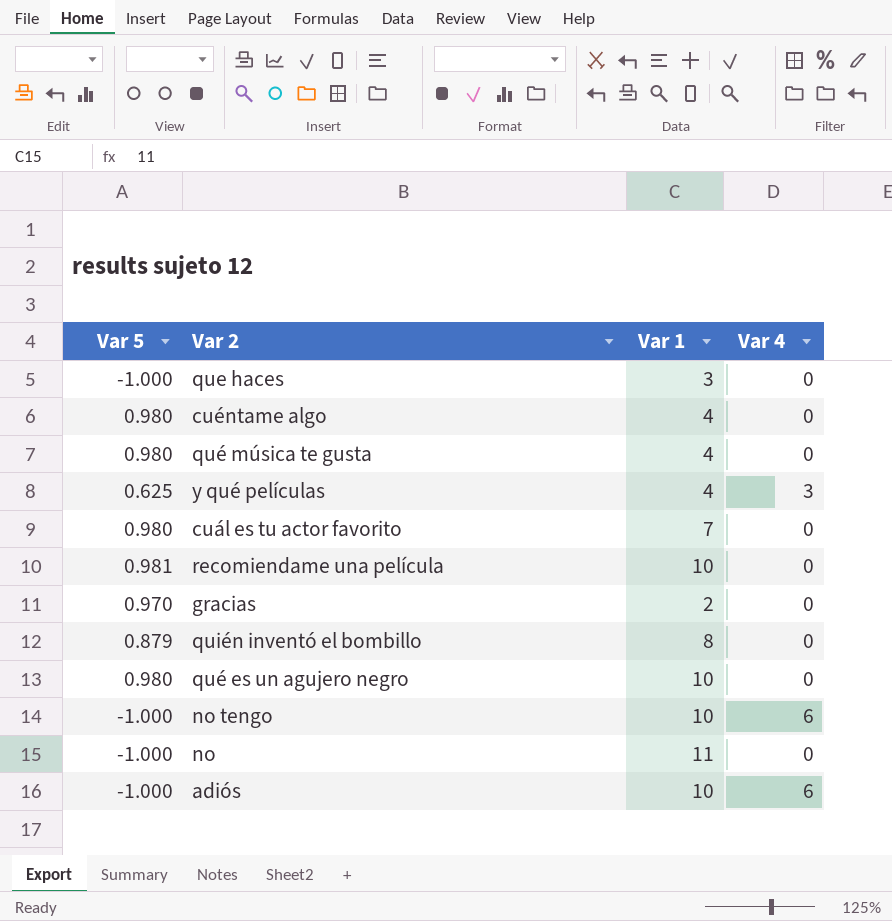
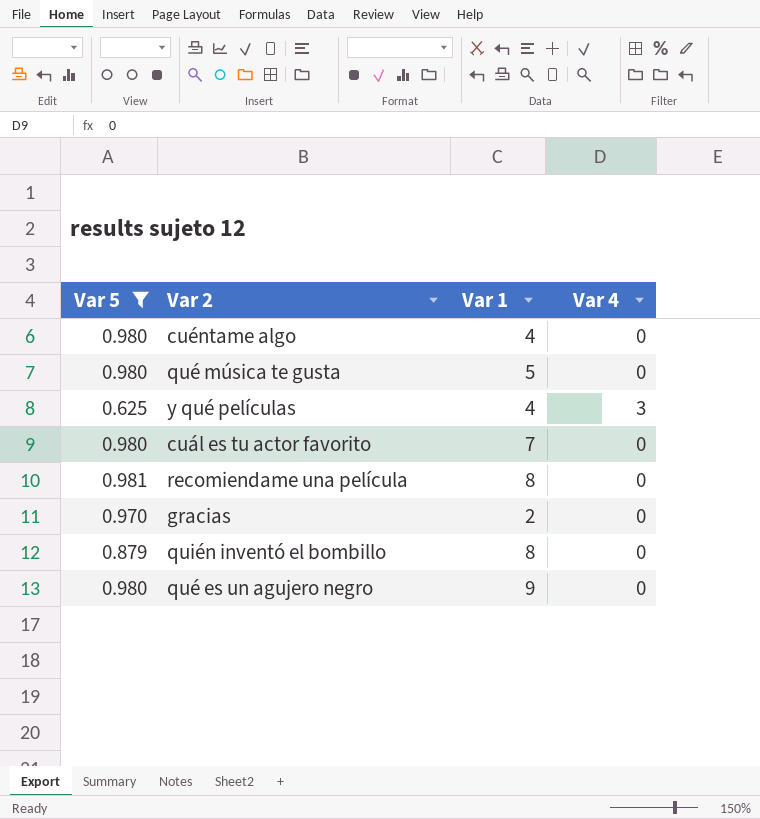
filter: none -> Var 5 != -1.000
qué música te gusta | Var 1: 4 -> 5
recomiendame una película | Var 1: 10 -> 8
qué es un agujero negro | Var 1: 10 -> 9

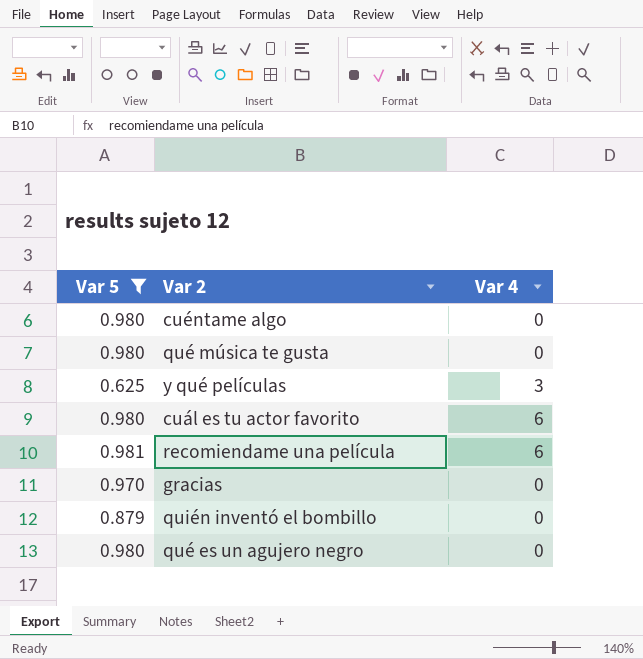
column Var 1 | position: 3 -> none
cuál es tu actor favorito | Var 4: 0 -> 6
recomiendame una película | Var 4: 0 -> 6

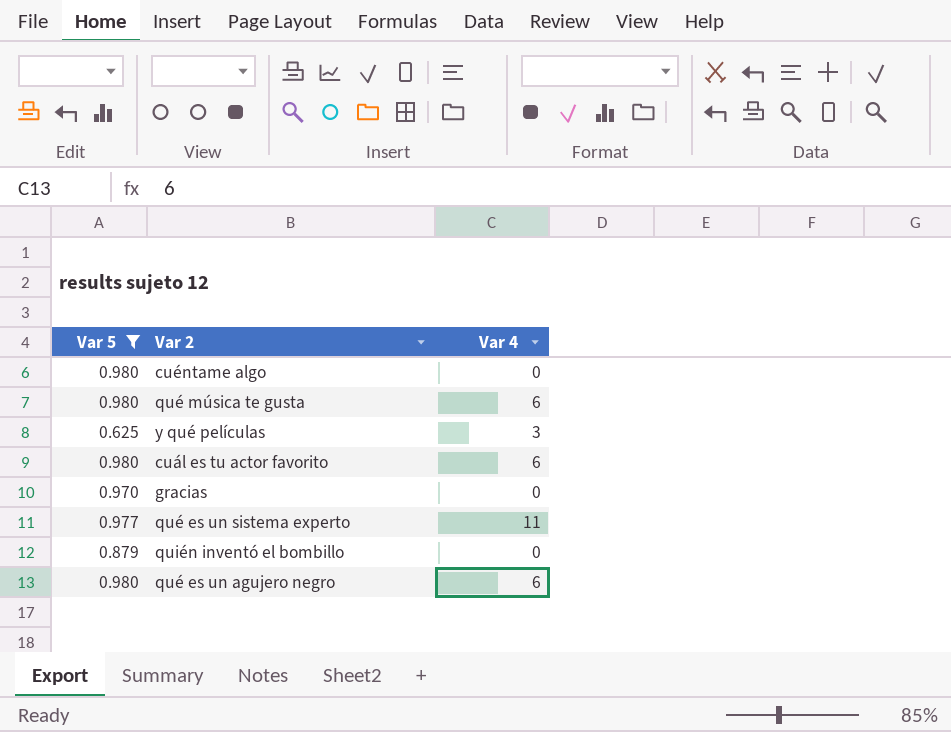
row recomiendame una película: 0.981 | 6 -> none
qué música te gusta | Var 4: 0 -> 6
row qué es un sistema experto: none -> 0.977 | 11
qué es un agujero negro | Var 4: 0 -> 6

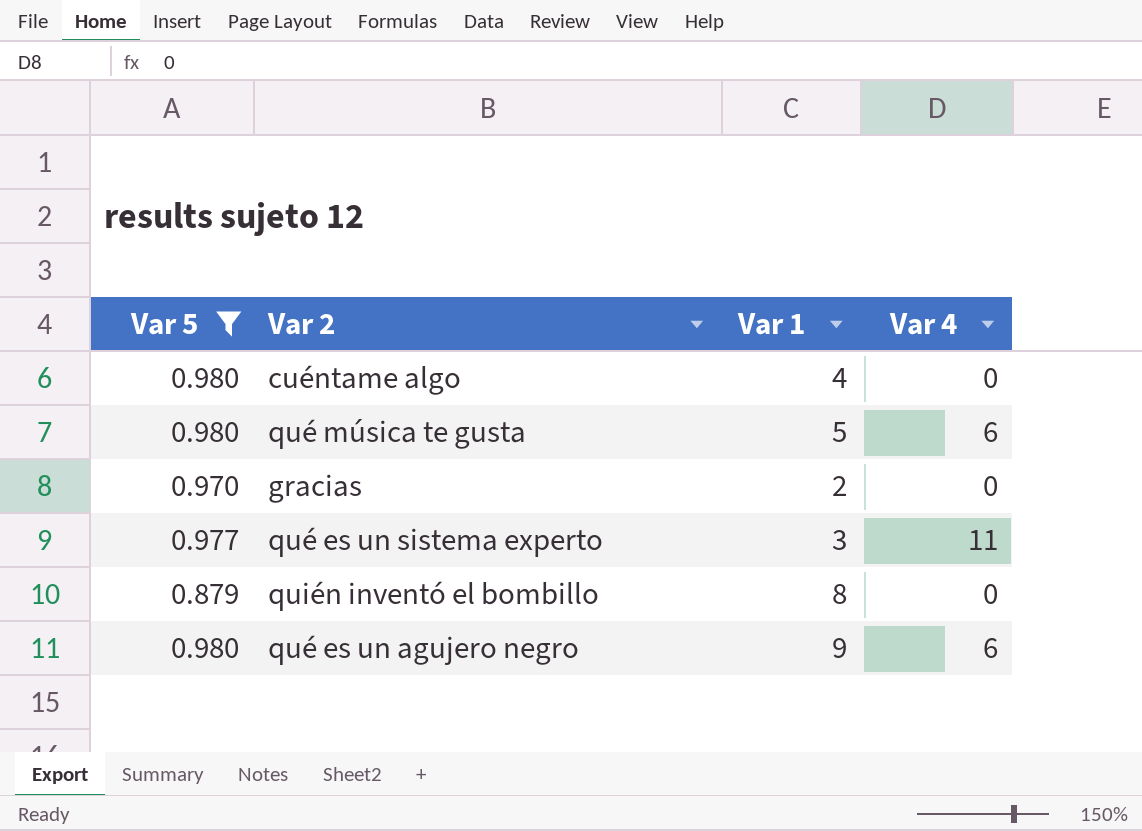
column Var 1 | position: none -> 3
row y qué películas: 0.625 | 3 -> none
row cuál es tu actor favorito: 0.980 | 6 -> none

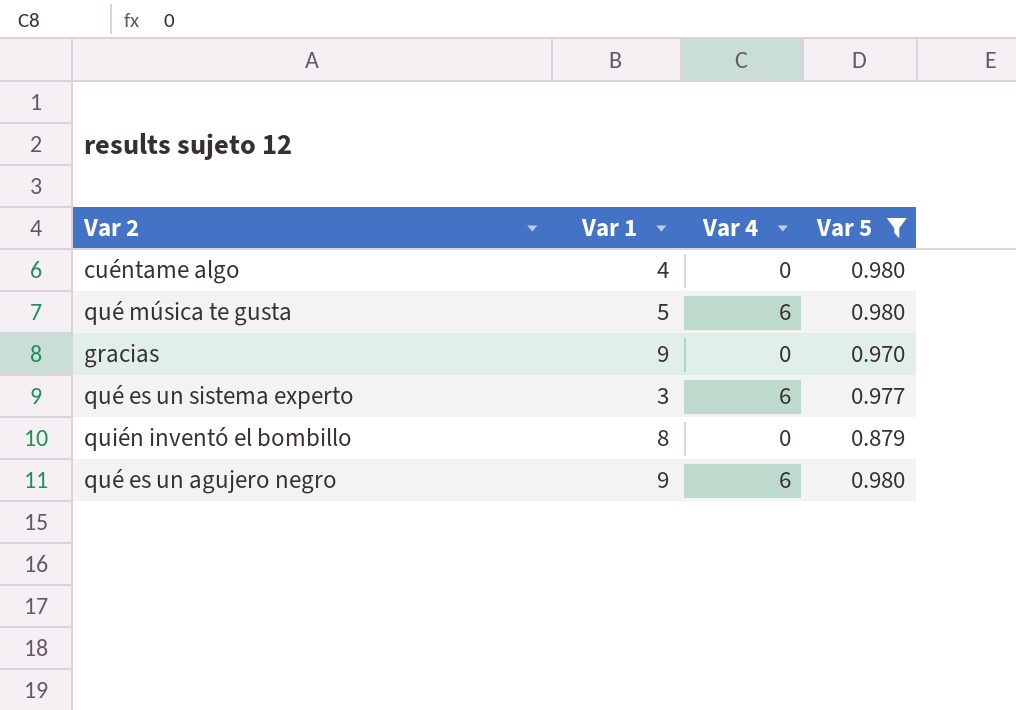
column Var 5 | position: 1 -> 4
gracias | Var 1: 2 -> 9
qué es un sistema experto | Var 4: 11 -> 6

